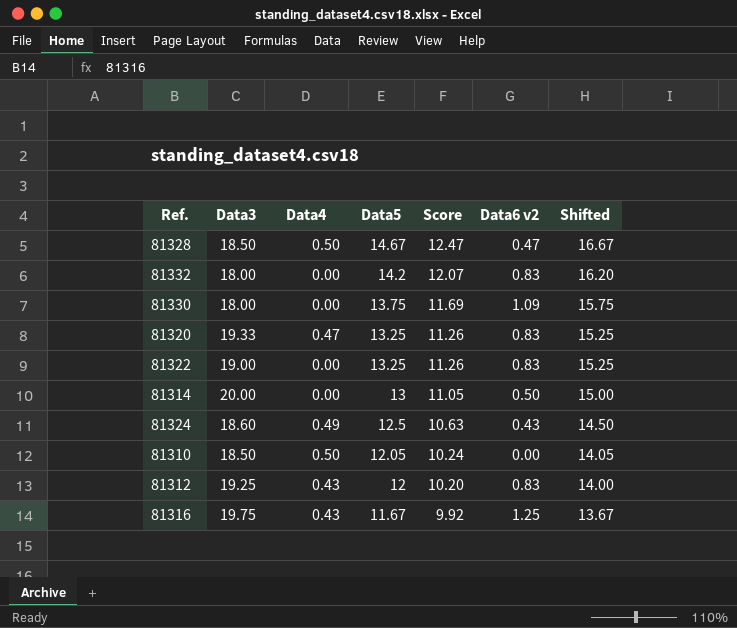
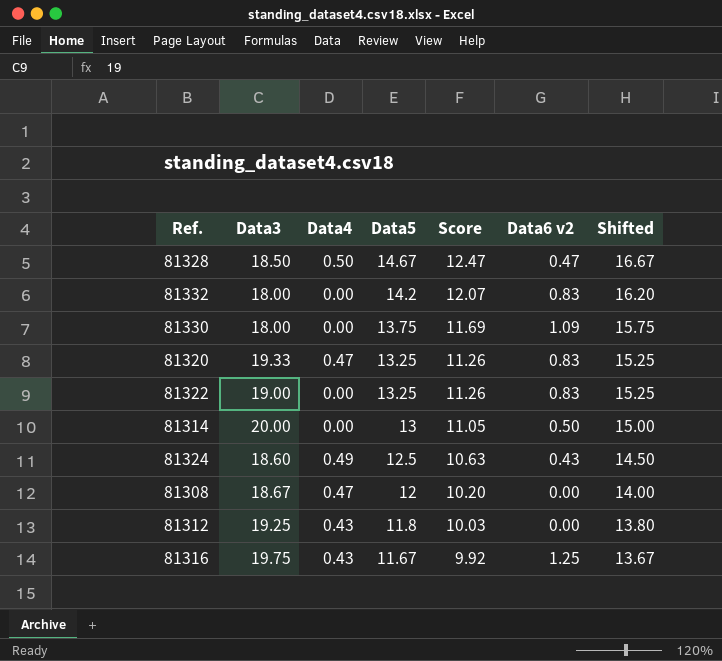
row 81310: 18.50 | 0.50 | 12.05 | 10.24 | 0.00 | 14.05 -> none
row 81308: none -> 18.67 | 0.47 | 12 | 10.20 | 0.00 | 14.00
81312 | Data5: 12 -> 11.8
81312 | Score: 10.20 -> 10.03
81312 | Data6 v2: 0.83 -> 0.00
81312 | Shifted: 14.00 -> 13.80

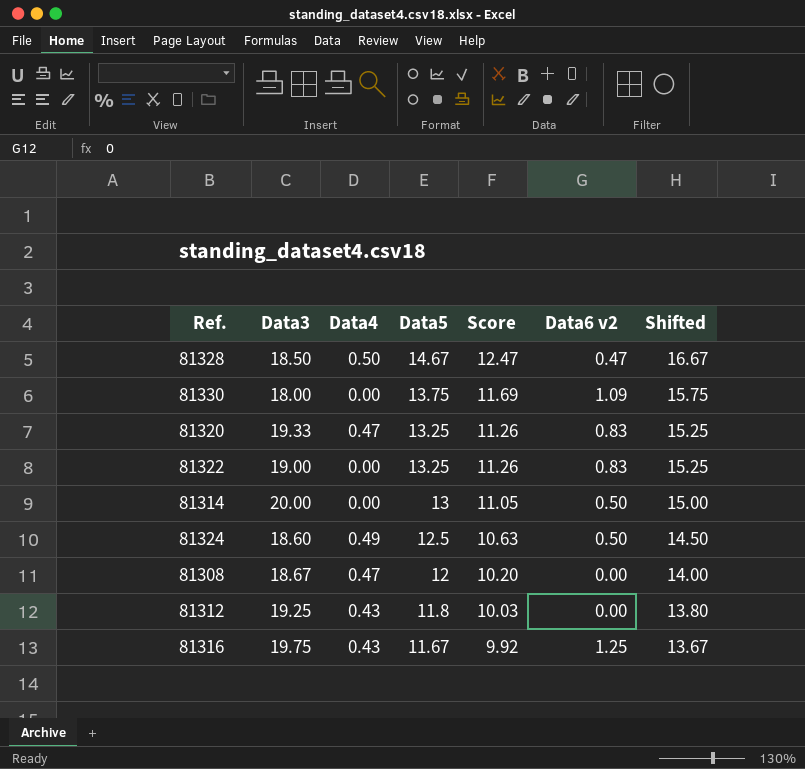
row 81332: 18.00 | 0.00 | 14.2 | 12.07 | 0.83 | 16.20 -> none
81324 | Data6 v2: 0.43 -> 0.50

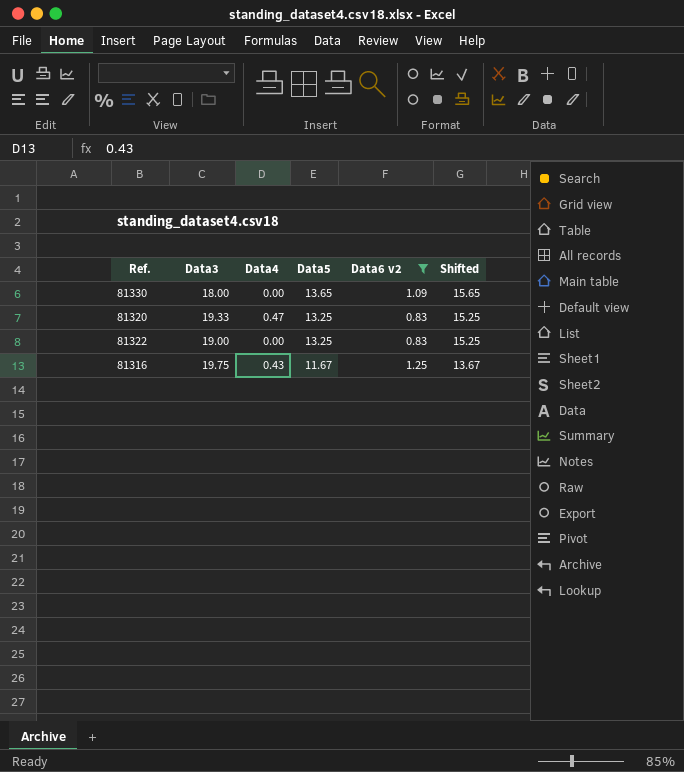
filter: none -> Data6 v2 >= 0.83
column Score | formula: [Data5] * 0.85 -> none
81330 | Data5: 13.75 -> 13.65
81330 | Shifted: 15.75 -> 15.65

